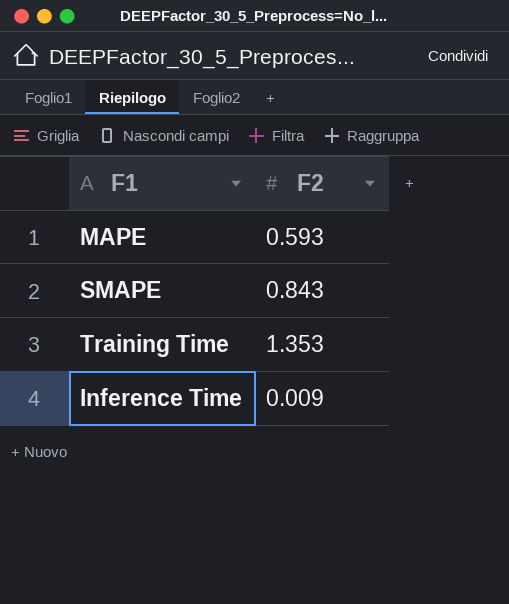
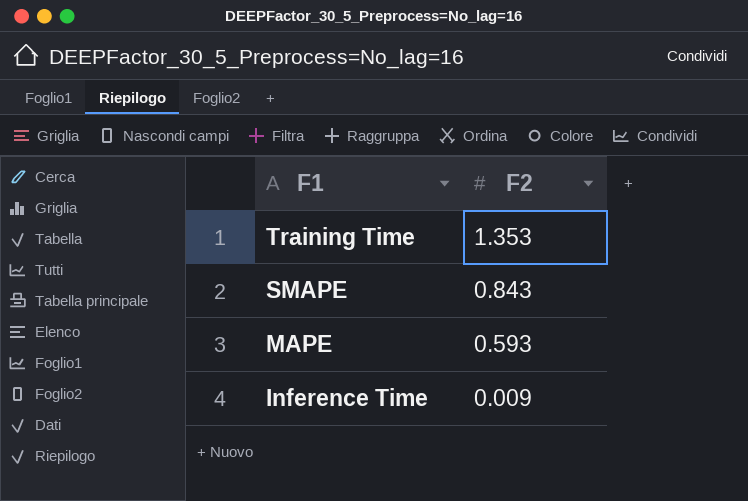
row order: none -> F1 descending

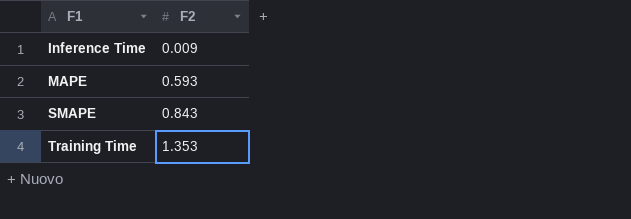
row order: F1 descending -> F1 ascending

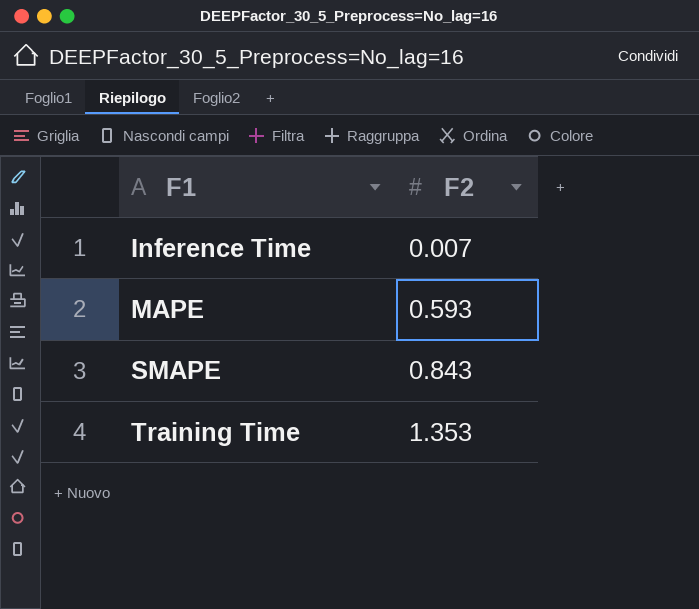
Inference Time | F2: 0.009 -> 0.007

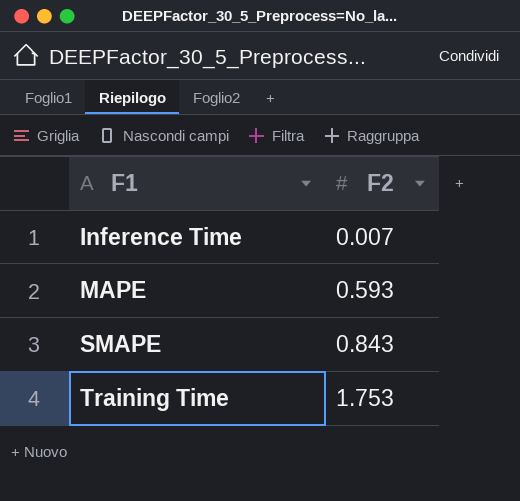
Training Time | F2: 1.353 -> 1.753

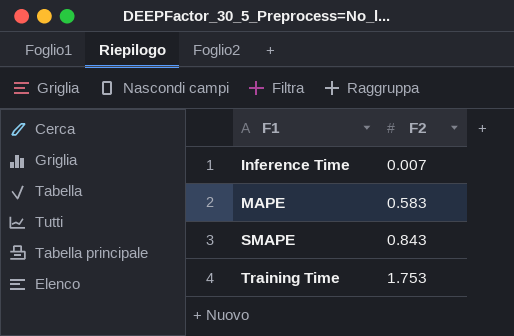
MAPE | F2: 0.593 -> 0.583

